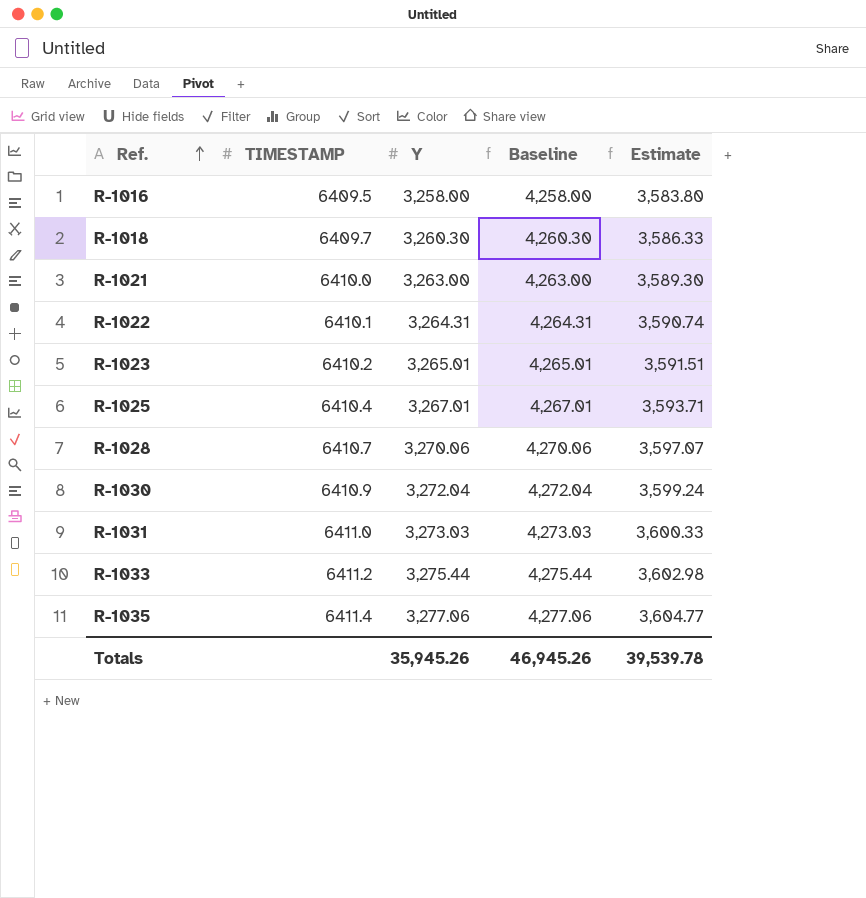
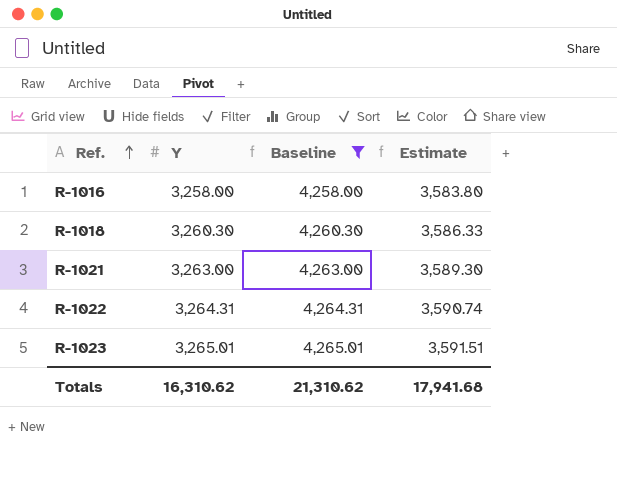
filter: none -> Baseline <= 4,265.01
column TIMESTAMP | position: 2 -> none
Totals | Y: 35,945.26 -> 16,310.62
Totals | Baseline: 46,945.26 -> 21,310.62
Totals | Estimate: 39,539.78 -> 17,941.68

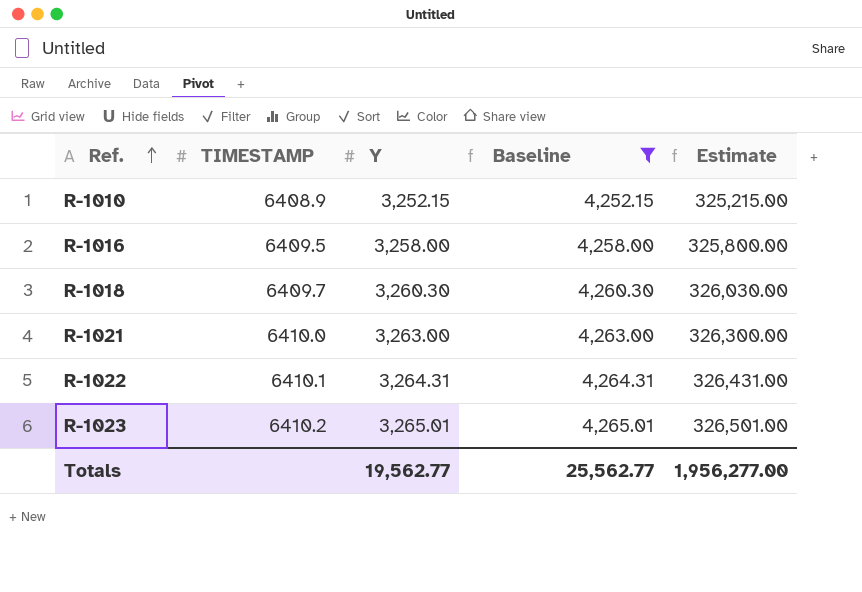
column TIMESTAMP | position: none -> 2
column Estimate | formula: [Y] * 1.1 -> [Y] * 100
row R-1010: none -> 6408.9 | 3,252.15 | 4,252.15 | 325,215.00
Totals | Y: 16,310.62 -> 19,562.77
Totals | Baseline: 21,310.62 -> 25,562.77
Totals | Estimate: 17,941.68 -> 1,956,277.00

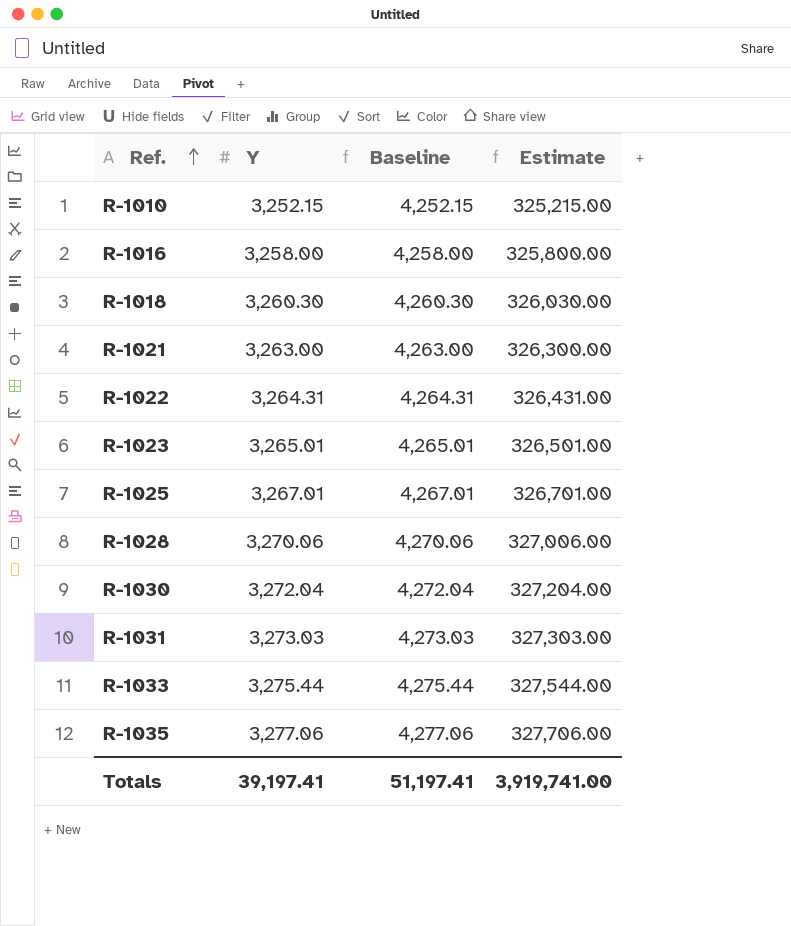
filter: Baseline <= 4,265.01 -> none
column TIMESTAMP | position: 2 -> none
Totals | Y: 19,562.77 -> 39,197.41
Totals | Baseline: 25,562.77 -> 51,197.41
Totals | Estimate: 1,956,277.00 -> 3,919,741.00

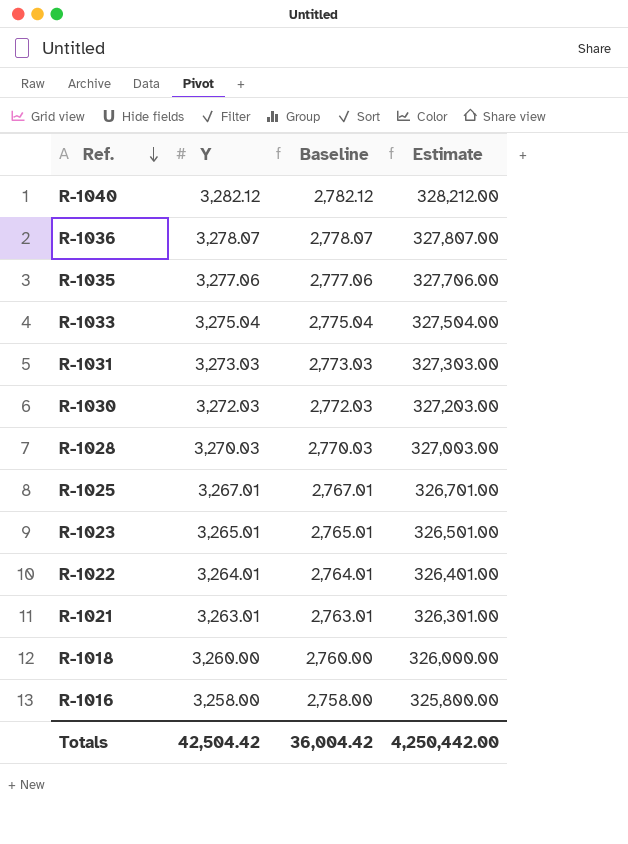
row order: Ref. ascending -> Ref. descending
column Baseline | formula: [Y] + 1000 -> [Y] - 500
row R-1010: 3,252.15 | 4,252.15 | 325,215.00 -> none
row R-1040: none -> 3,282.12 | 2,782.12 | 328,212.00
row R-1036: none -> 3,278.07 | 2,778.07 | 327,807.00
R-1033 | Y: 3,275.44 -> 3,275.04
R-1033 | Estimate: 327,544.00 -> 327,504.00
R-1030 | Y: 3,272.04 -> 3,272.03
R-1030 | Estimate: 327,204.00 -> 327,203.00
R-1028 | Y: 3,270.06 -> 3,270.03
R-1028 | Estimate: 327,006.00 -> 327,003.00
R-1022 | Y: 3,264.31 -> 3,264.01
R-1022 | Estimate: 326,431.00 -> 326,401.00
R-1021 | Y: 3,263.00 -> 3,263.01
R-1021 | Estimate: 326,300.00 -> 326,301.00
R-1018 | Y: 3,260.30 -> 3,260.00
R-1018 | Estimate: 326,030.00 -> 326,000.00
Totals | Y: 39,197.41 -> 42,504.42
Totals | Baseline: 51,197.41 -> 36,004.42
Totals | Estimate: 3,919,741.00 -> 4,250,442.00

